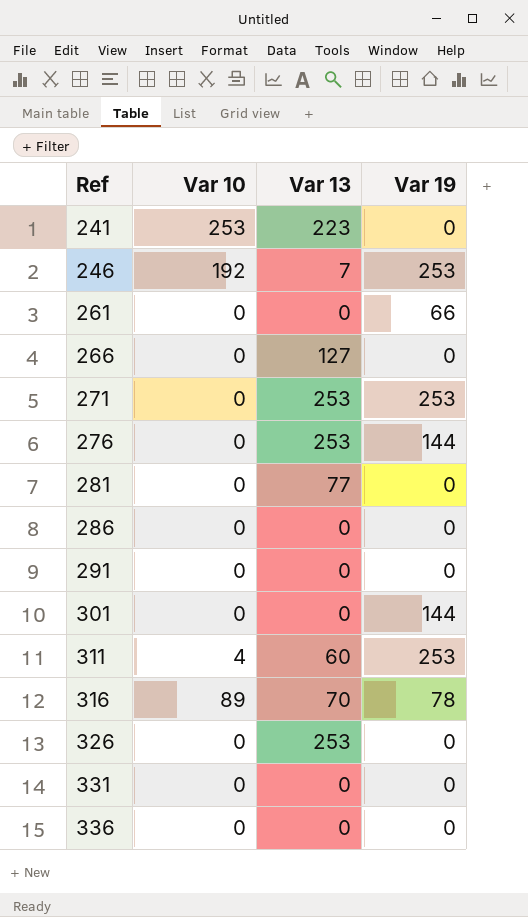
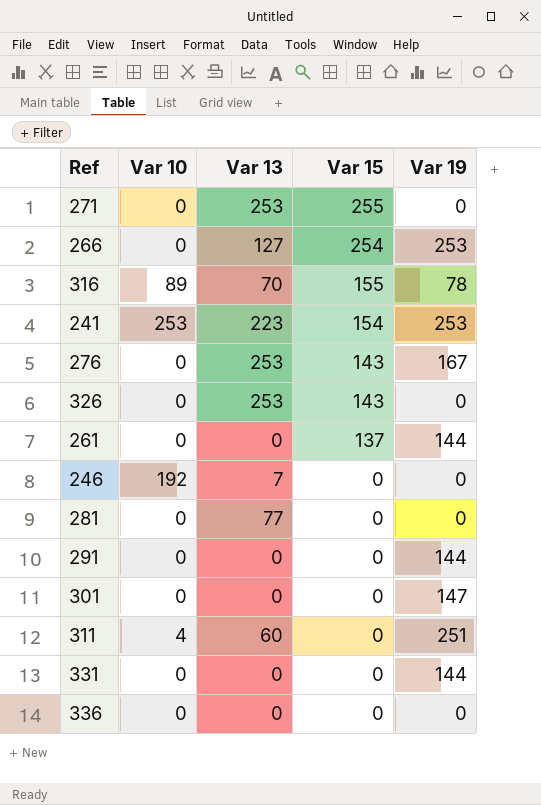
row order: Ref ascending -> Var 15 descending
column Var 15 | position: none -> 4
row 286: 0 | 0 | 0 -> none
271 | Var 19: 253 -> 0
266 | Var 19: 0 -> 253
241 | Var 19: 0 -> 253
276 | Var 19: 144 -> 167
261 | Var 19: 66 -> 144
246 | Var 19: 253 -> 0
291 | Var 19: 0 -> 144
301 | Var 19: 144 -> 147
311 | Var 19: 253 -> 251
331 | Var 19: 0 -> 144

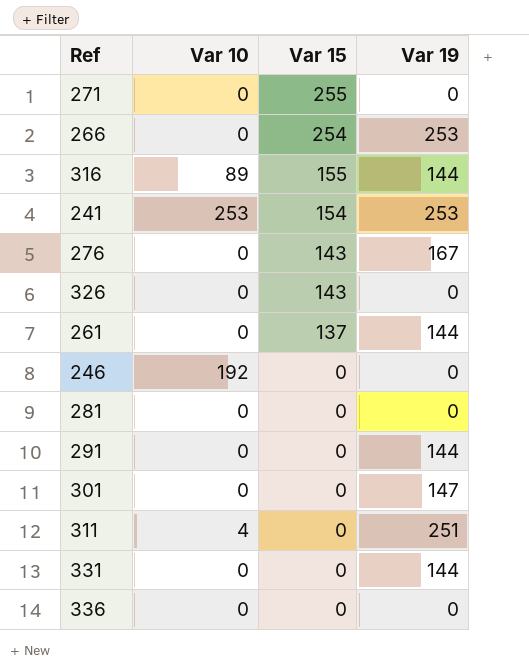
column Var 13 | position: 3 -> none
316 | Var 19: 78 -> 144

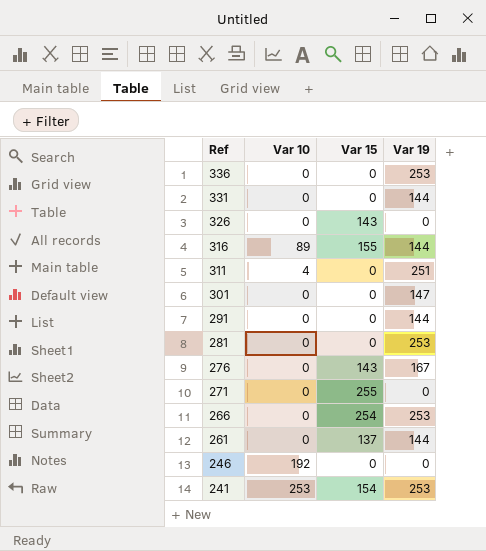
row order: Var 15 descending -> Ref descending
336 | Var 19: 0 -> 253
281 | Var 19: 0 -> 253

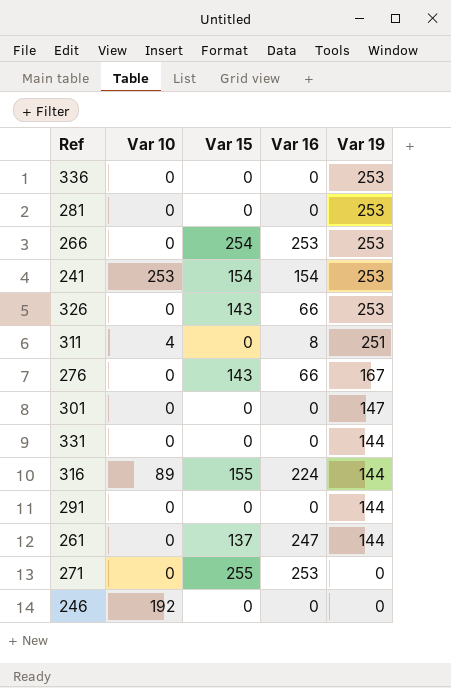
row order: Ref descending -> Var 19 descending
column Var 16 | position: none -> 4
326 | Var 19: 0 -> 253

